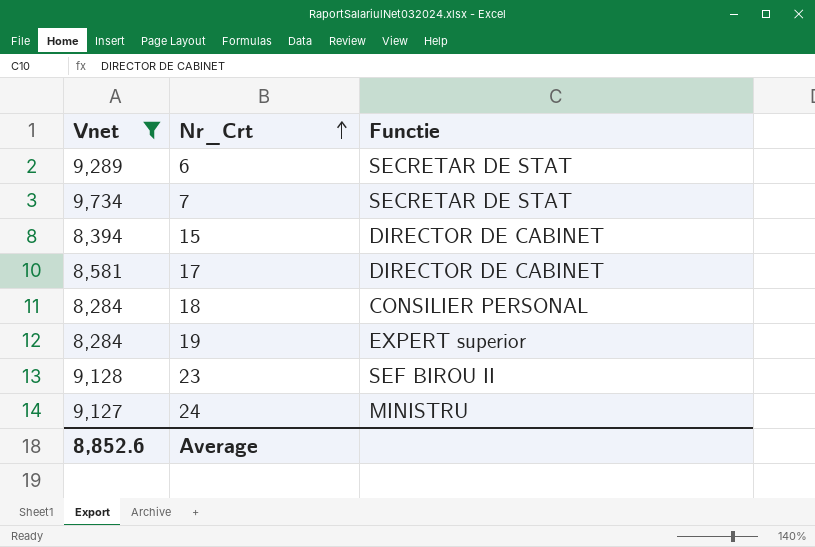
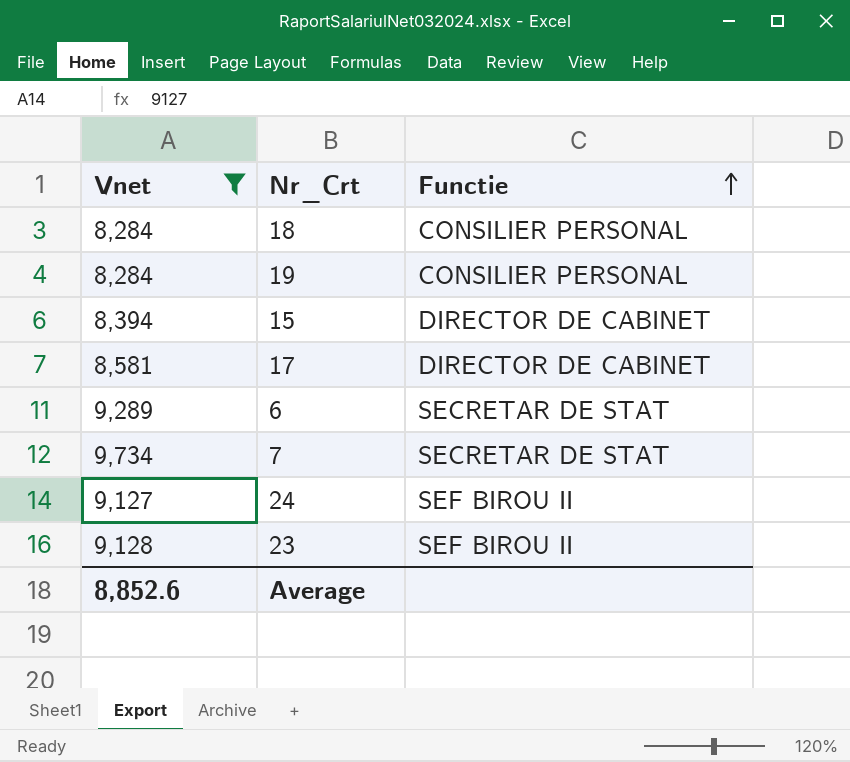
row order: Nr_Crt ascending -> Functie ascending
19 | Functie: EXPERT superior -> CONSILIER PERSONAL
24 | Functie: MINISTRU -> SEF BIROU II

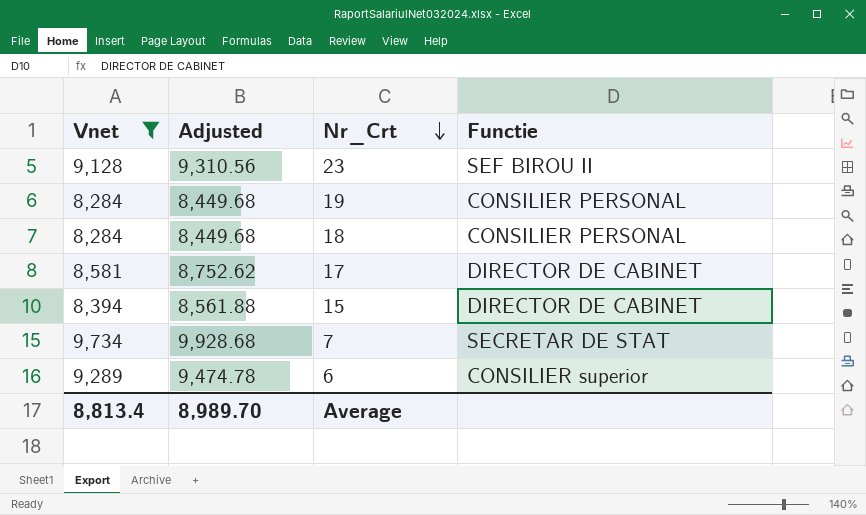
row order: Functie ascending -> Nr_Crt descending
column Adjusted | formula: none -> [Vnet] * 1.02
row 24: 9,127 | SEF BIROU II -> none
6 | Functie: SECRETAR DE STAT -> CONSILIER superior
Average | Vnet: 8,852.6 -> 8,813.4

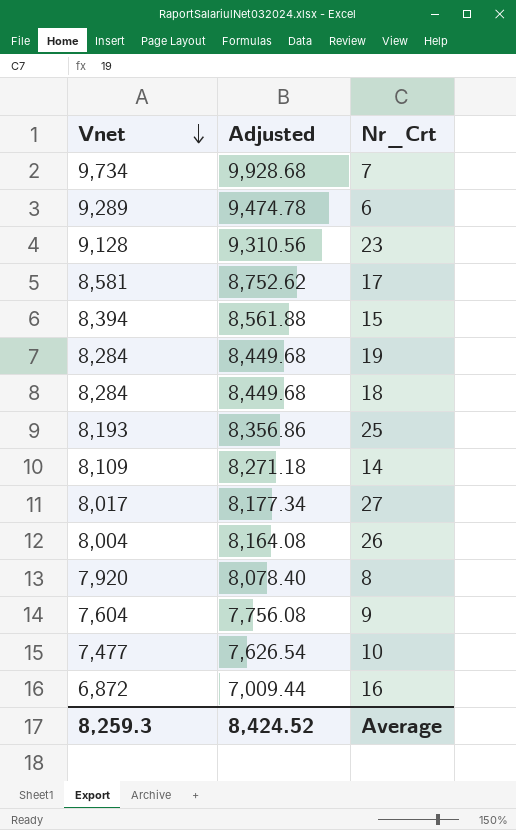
filter: Vnet >= 8,284 -> none
row order: Nr_Crt descending -> Vnet descending
column Functie | position: 4 -> none
Average | Vnet: 8,813.4 -> 8,259.3
Average | Adjusted: 8,989.70 -> 8,424.52

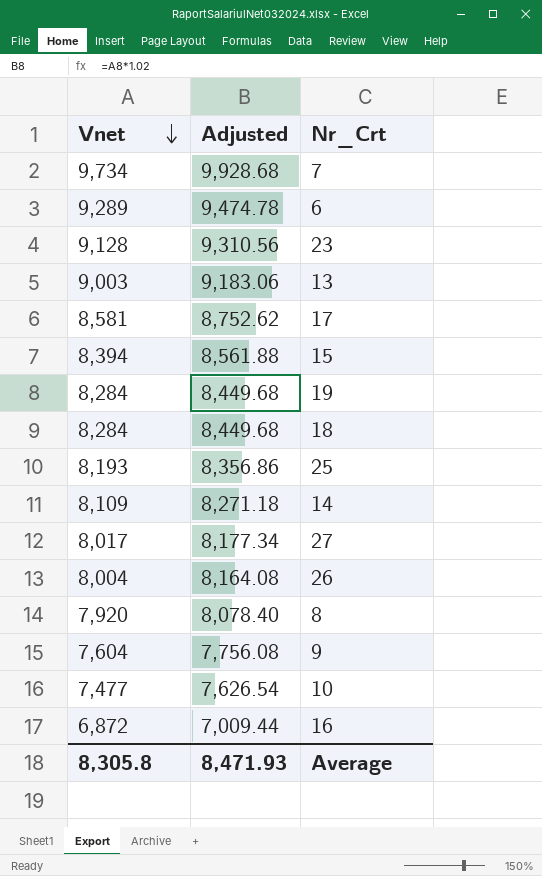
row 13: none -> 9,003 | 9,183.06
Average | Vnet: 8,259.3 -> 8,305.8
Average | Adjusted: 8,424.52 -> 8,471.93

